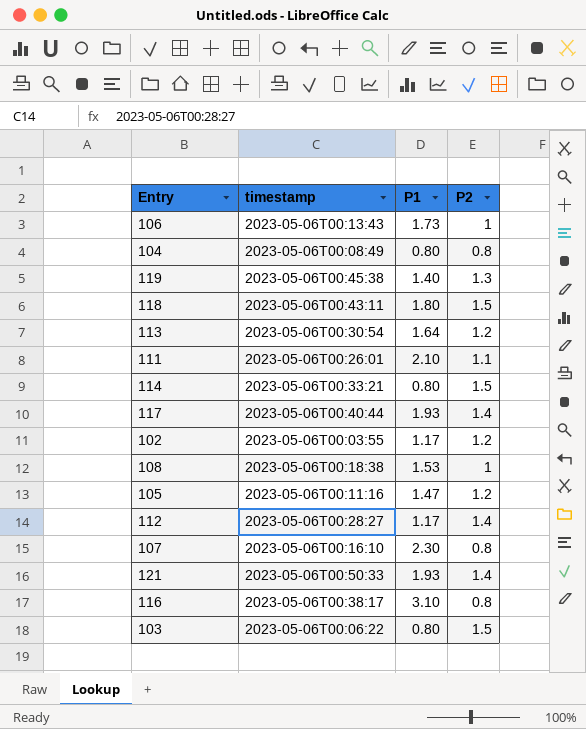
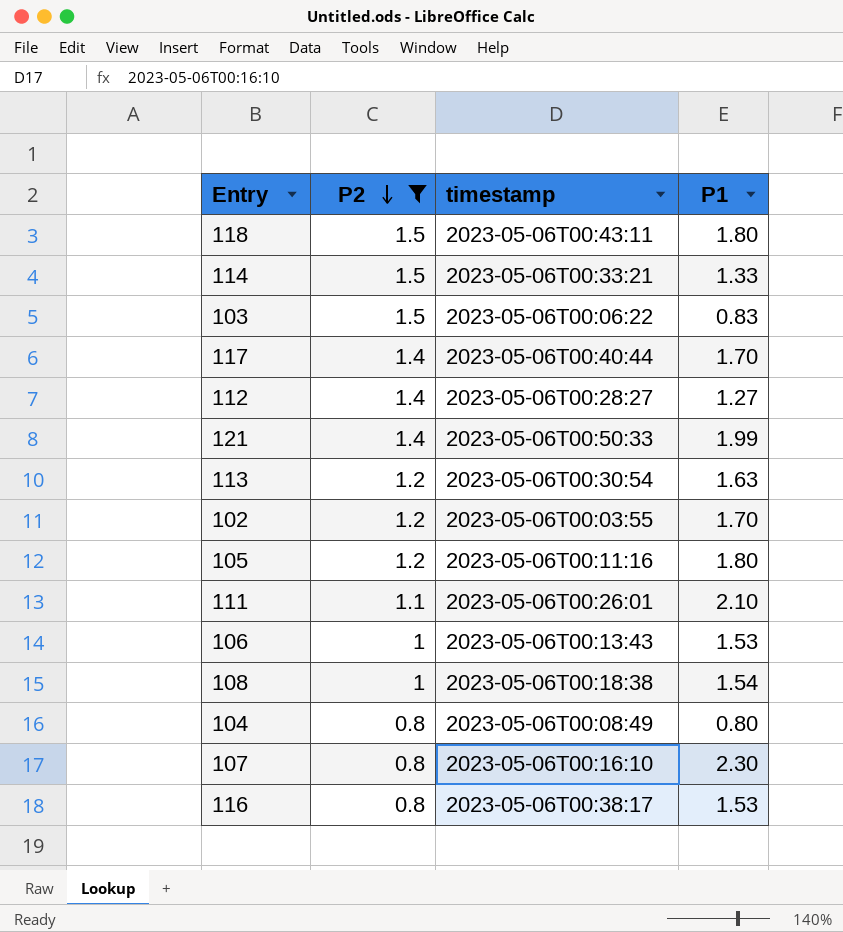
filter: none -> P2 != 1.3
row order: none -> P2 descending
column P2 | position: 4 -> 2
114 | P1: 0.80 -> 1.33
103 | P1: 0.80 -> 0.83
117 | P1: 1.93 -> 1.70
112 | P1: 1.17 -> 1.27
121 | P1: 1.93 -> 1.99
113 | P1: 1.64 -> 1.63
102 | P1: 1.17 -> 1.70
105 | P1: 1.47 -> 1.80
106 | P1: 1.73 -> 1.53
108 | P1: 1.53 -> 1.54
116 | P1: 3.10 -> 1.53

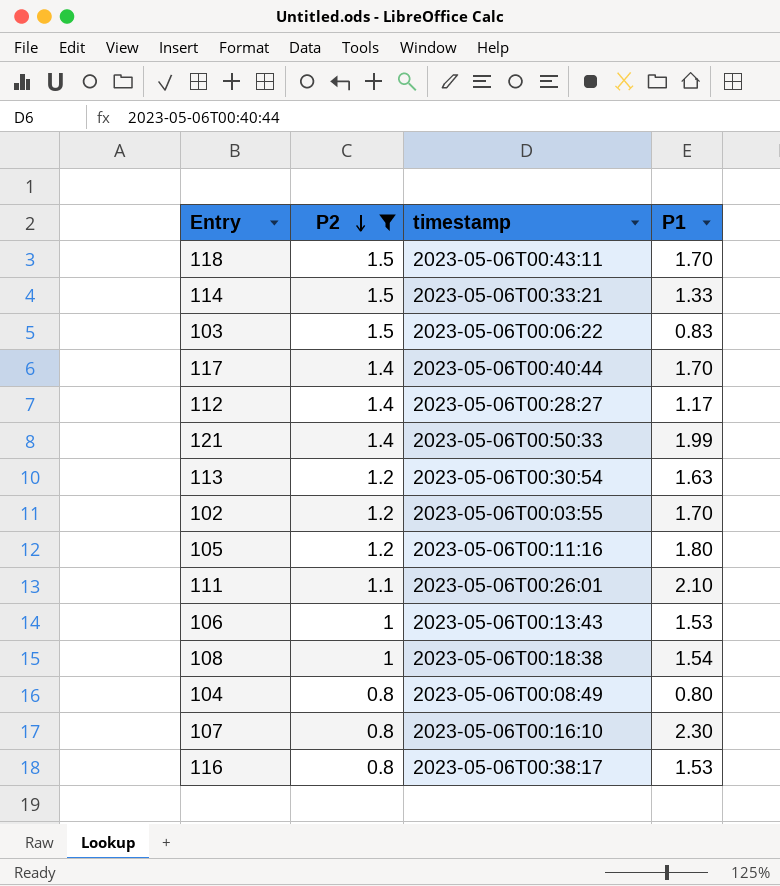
118 | P1: 1.80 -> 1.70
112 | P1: 1.27 -> 1.17

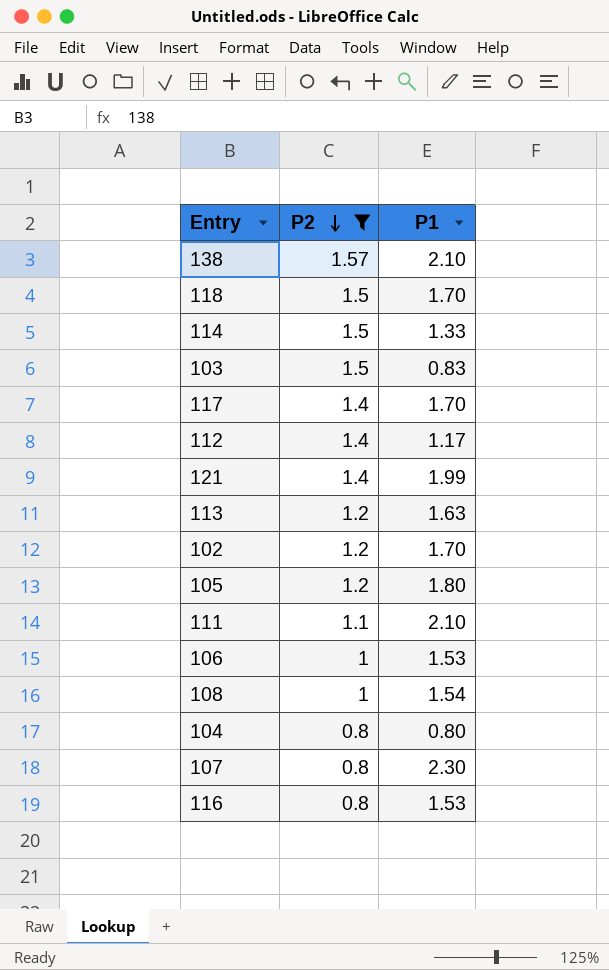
column timestamp | position: 3 -> none
row 138: none -> 1.57 | 2.10

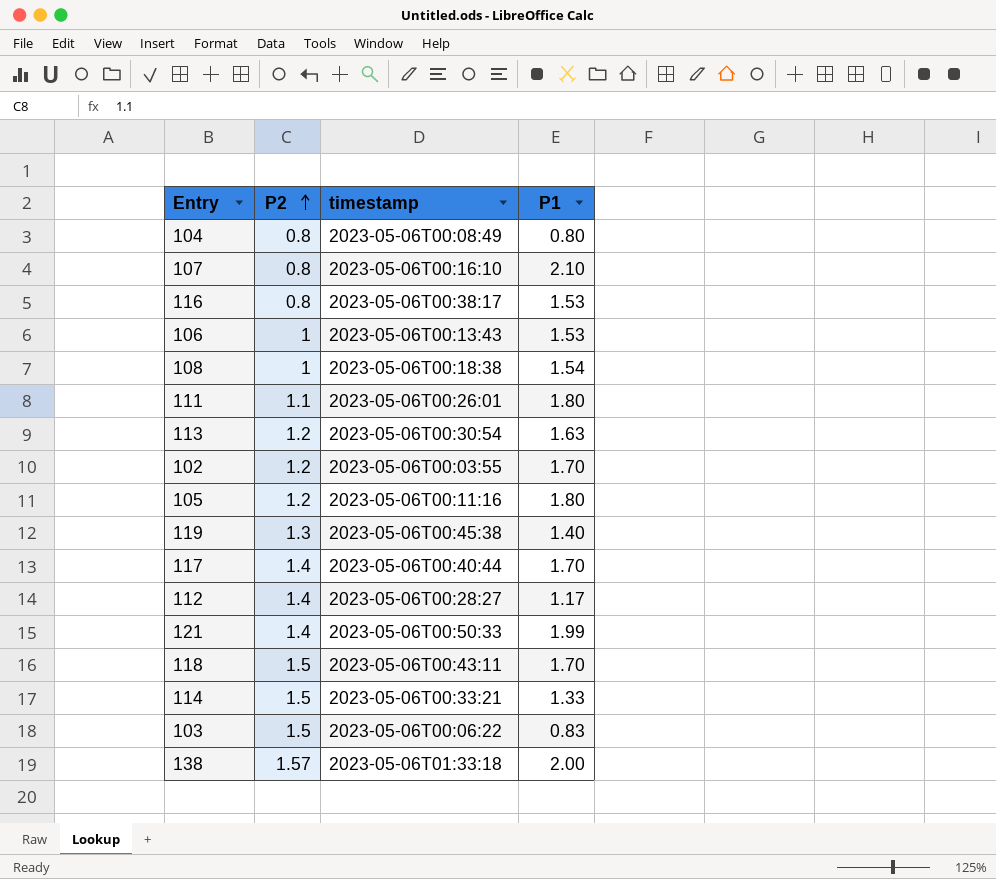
filter: P2 != 1.3 -> none
row order: P2 descending -> P2 ascending
column timestamp | position: none -> 3
107 | P1: 2.30 -> 2.10
111 | P1: 2.10 -> 1.80
138 | P1: 2.10 -> 2.00

